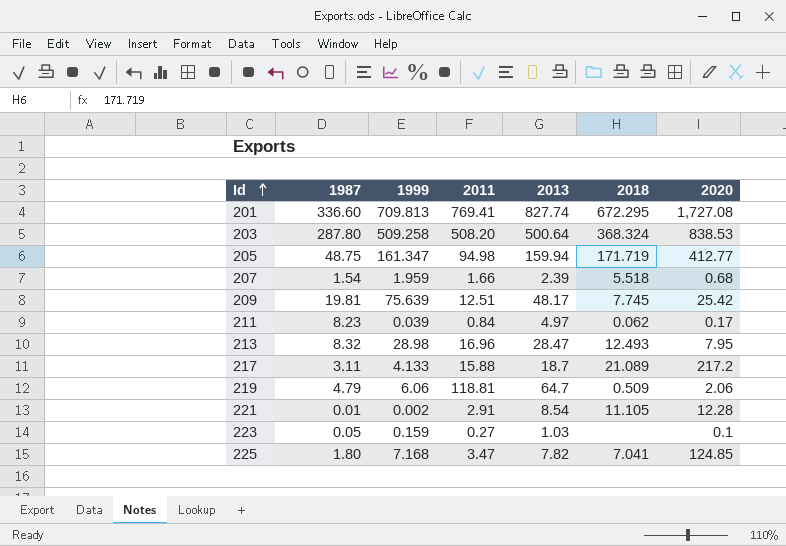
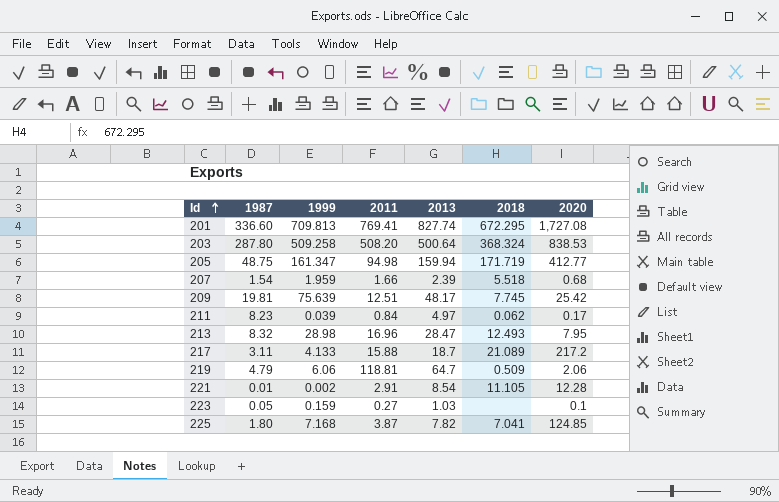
225 | 2011: 3.47 -> 3.87

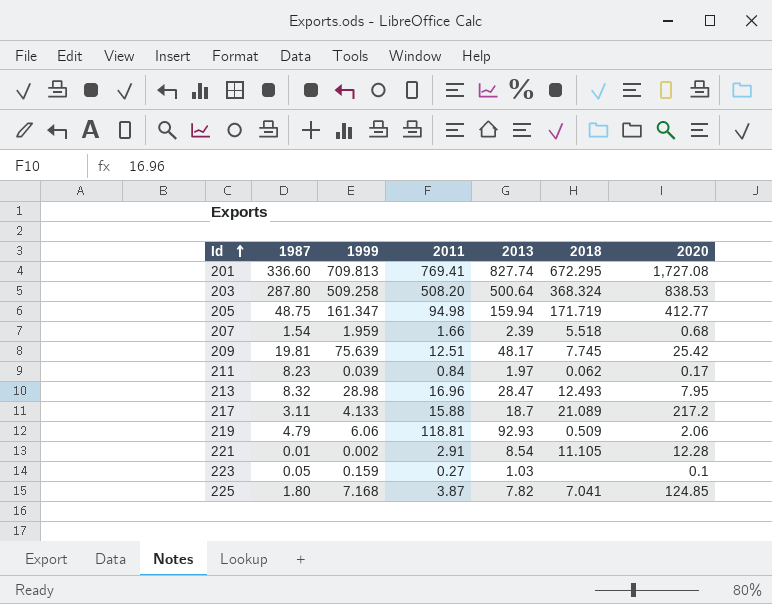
211 | 2013: 4.97 -> 1.97
219 | 2013: 64.7 -> 92.93

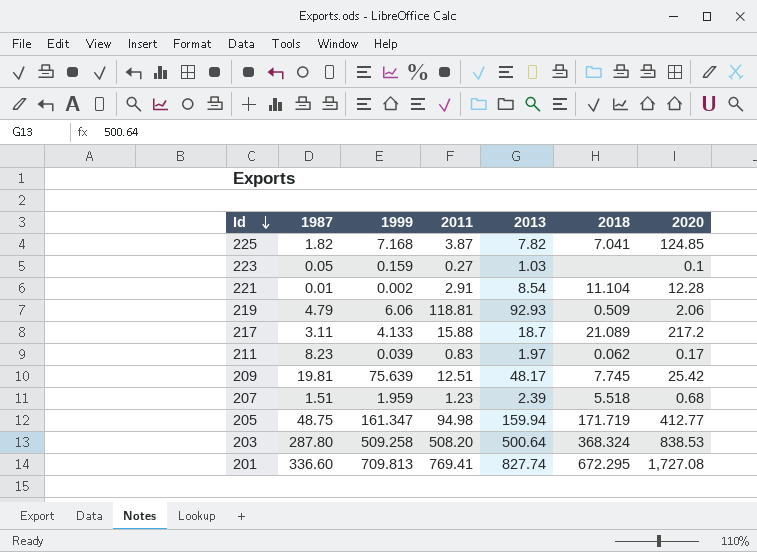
row order: Id ascending -> Id descending
row 213: 8.32 | 28.98 | 16.96 | 28.47 | 12.493 | 7.95 -> none
225 | 1987: 1.80 -> 1.82
221 | 2018: 11.105 -> 11.104
211 | 2011: 0.84 -> 0.83
207 | 1987: 1.54 -> 1.51
207 | 2011: 1.66 -> 1.23

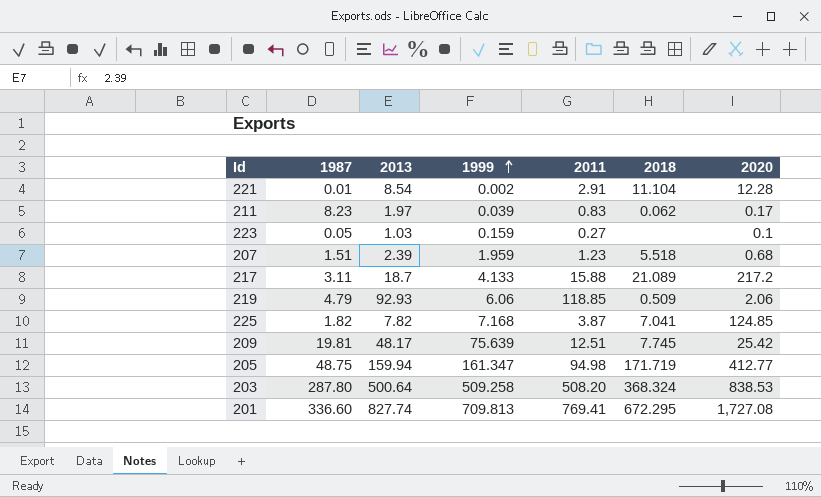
row order: Id descending -> 1999 ascending
column 2013 | position: 5 -> 3
219 | 2011: 118.81 -> 118.85

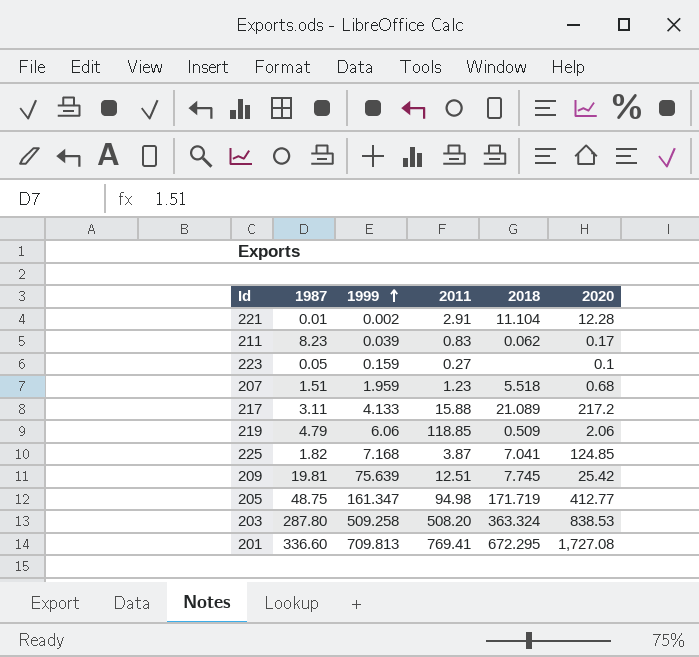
column 2013 | position: 3 -> none
203 | 2018: 368.324 -> 363.324

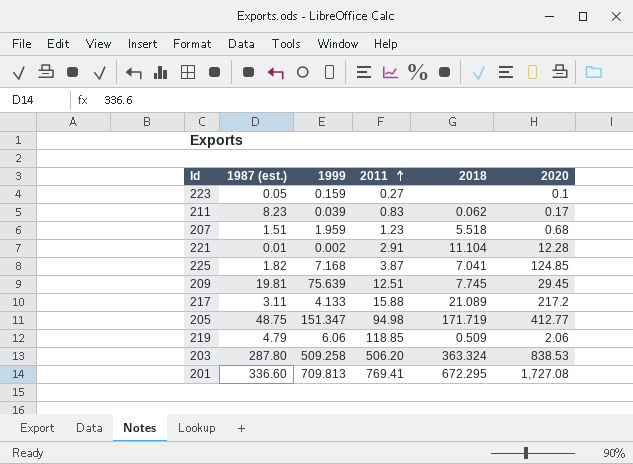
row order: 1999 ascending -> 2011 ascending
column name: 1987 -> 1987 (est.)
209 | 2020: 25.42 -> 29.45
205 | 1999: 161.347 -> 151.347
203 | 2011: 508.20 -> 506.20

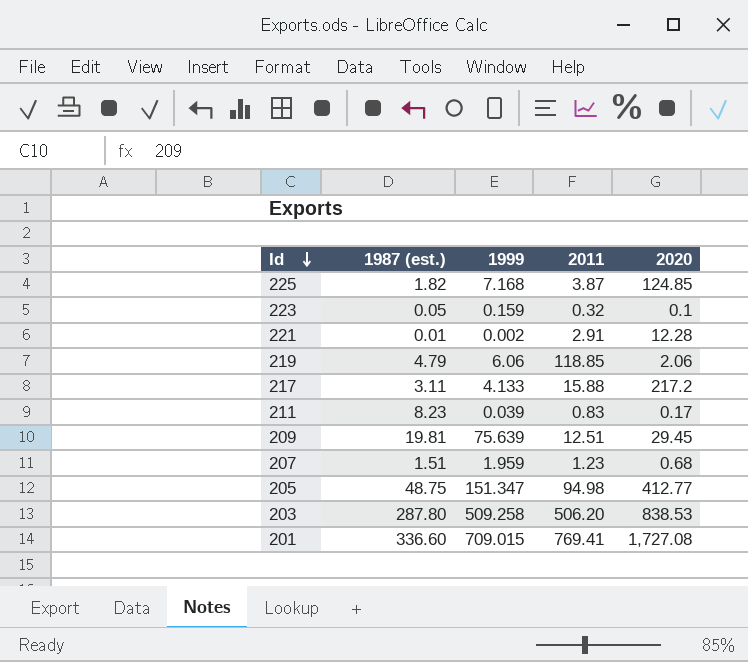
row order: 2011 ascending -> Id descending
column 2018 | position: 5 -> none
223 | 2011: 0.27 -> 0.32
201 | 1999: 709.813 -> 709.015

